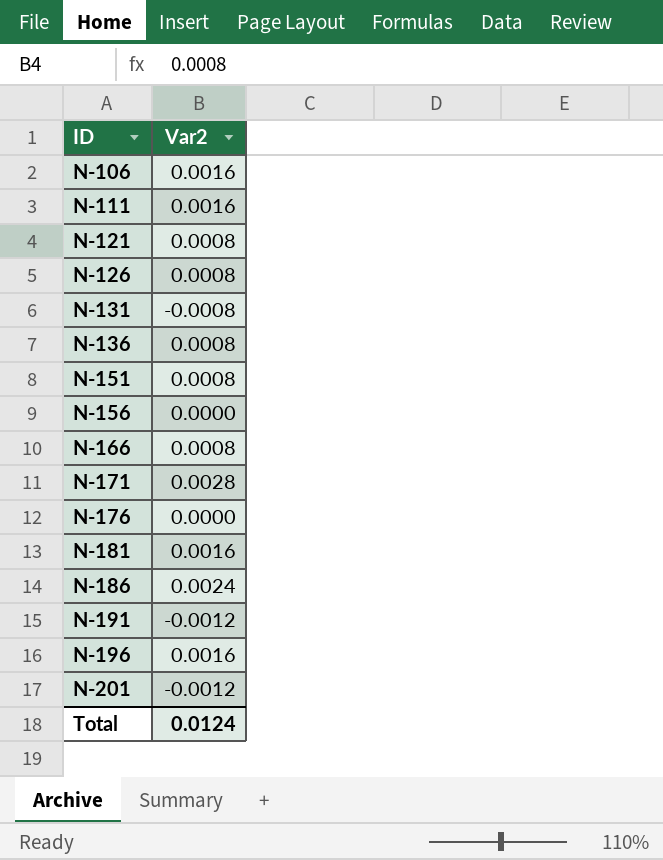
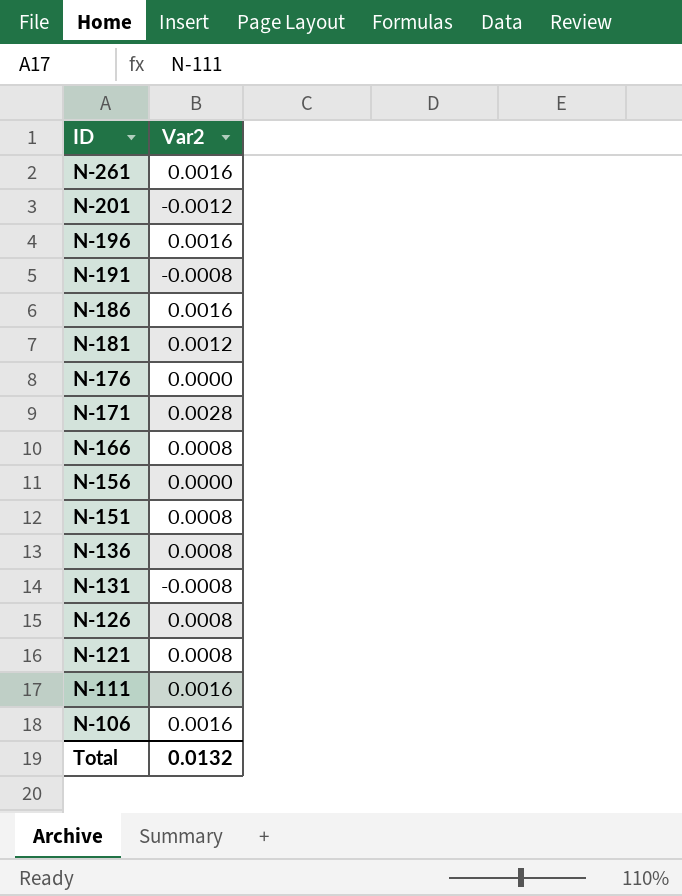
row order: ID ascending -> ID descending
row N-261: none -> 0.0016
N-191 | Var2: -0.0012 -> -0.0008
N-186 | Var2: 0.0024 -> 0.0016
N-181 | Var2: 0.0016 -> 0.0012
Total | Var2: 0.0124 -> 0.0132

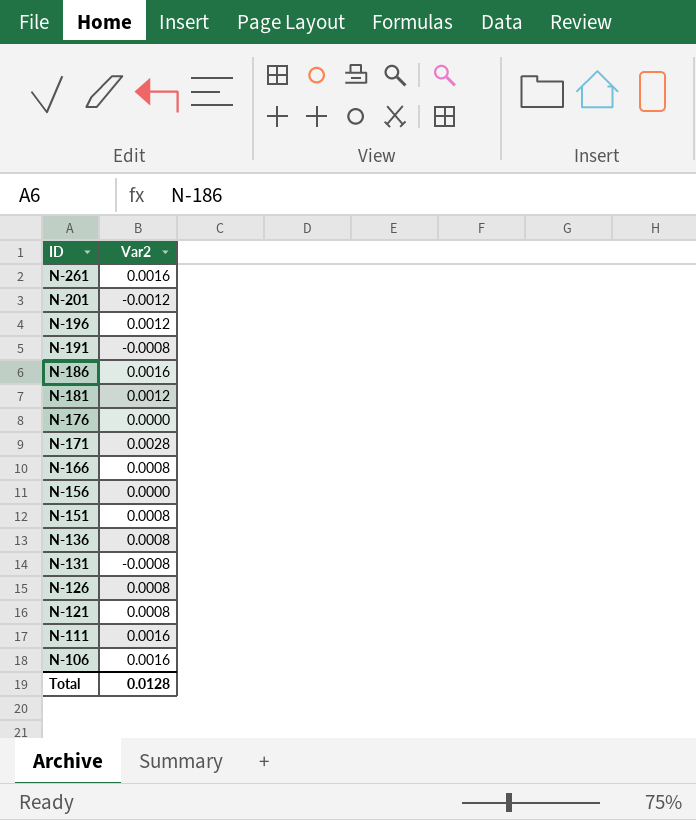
N-196 | Var2: 0.0016 -> 0.0012
Total | Var2: 0.0132 -> 0.0128

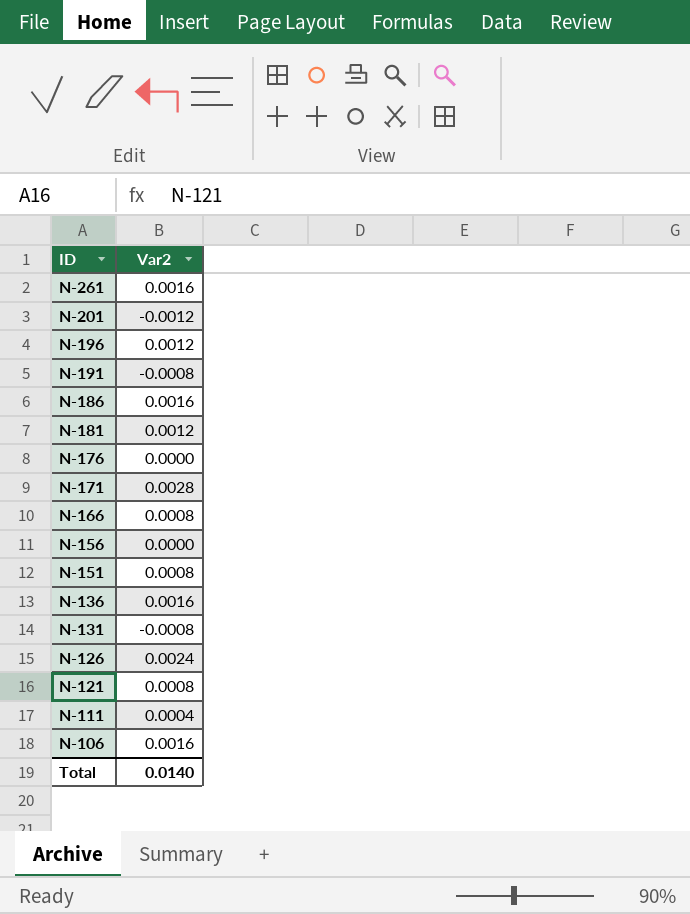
N-136 | Var2: 0.0008 -> 0.0016
N-126 | Var2: 0.0008 -> 0.0024
N-111 | Var2: 0.0016 -> 0.0004
Total | Var2: 0.0128 -> 0.0140

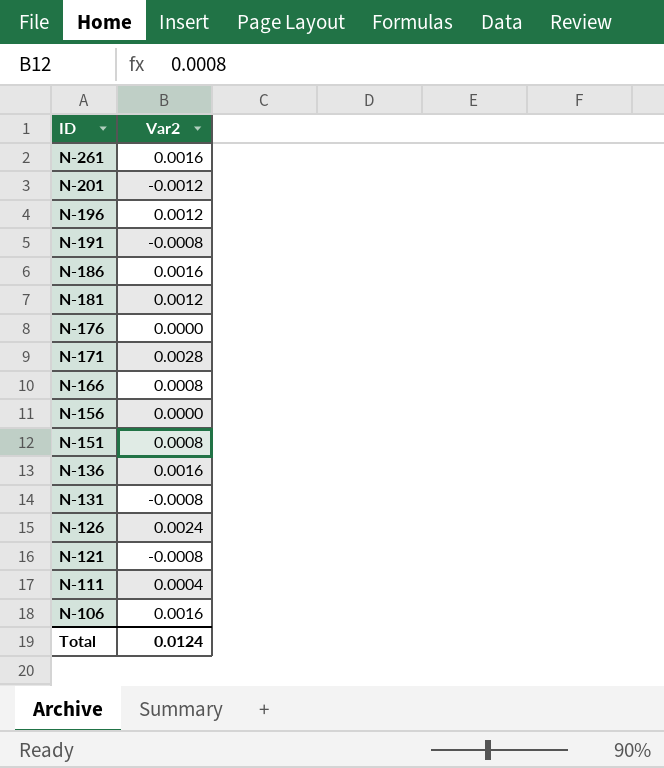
N-121 | Var2: 0.0008 -> -0.0008
Total | Var2: 0.0140 -> 0.0124

